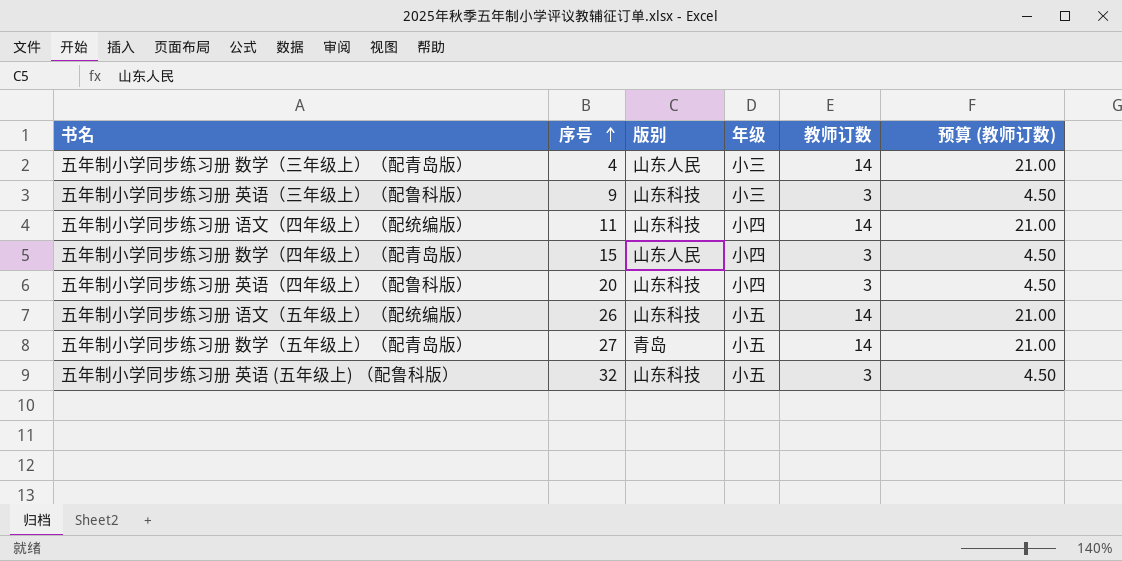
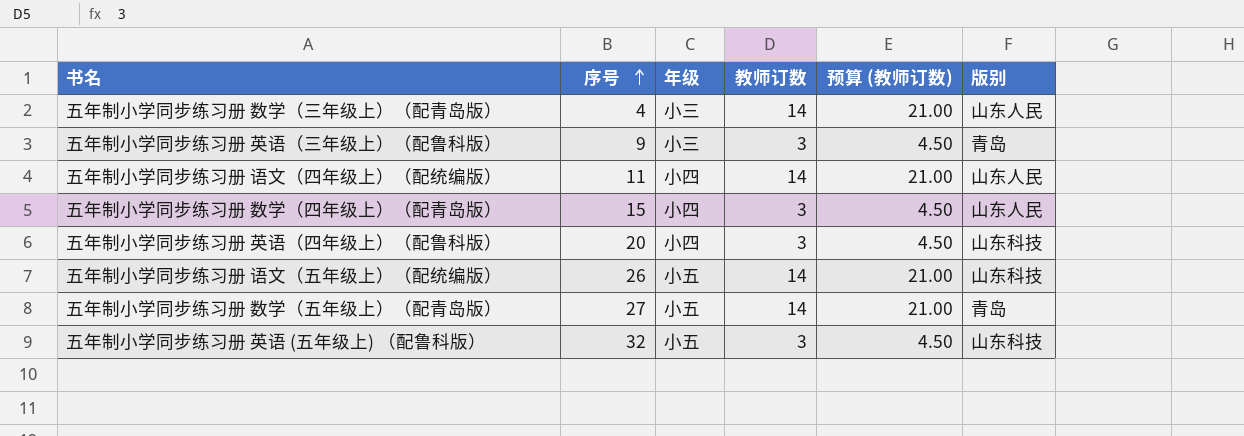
column 版别 | position: 3 -> 6
五年制小学同步练习册 英语（三年级上）（配鲁科版） | 版别: 山东科技 -> 青岛
五年制小学同步练习册 语文（四年级上）（配统编版） | 版别: 山东科技 -> 山东人民

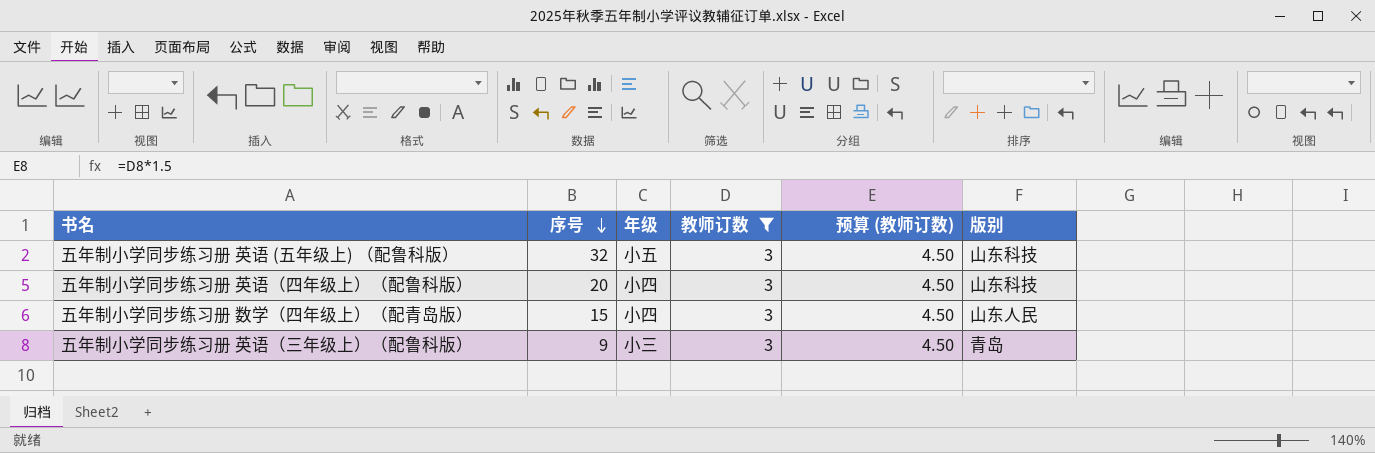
filter: none -> 教师订数 = 3
row order: 序号 ascending -> 序号 descending

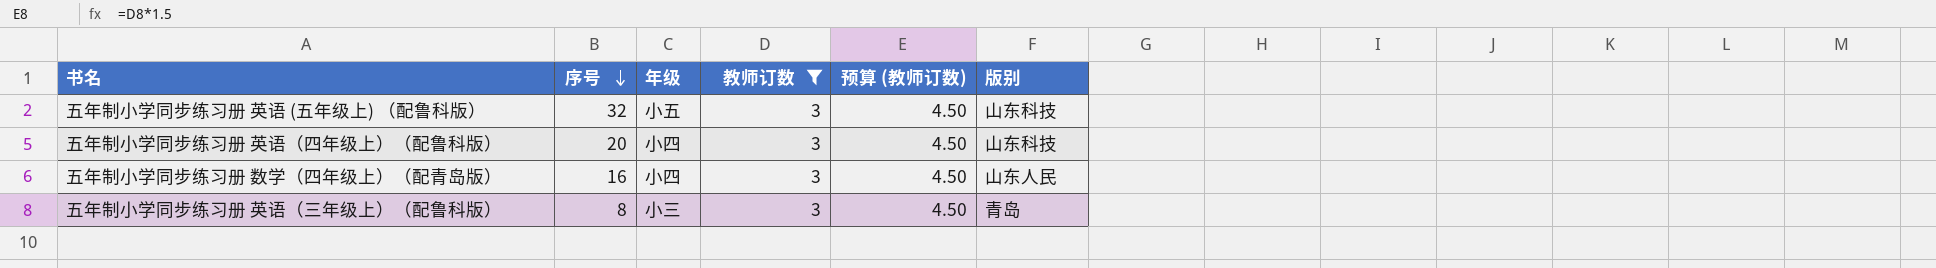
五年制小学同步练习册 数学（四年级上）（配青岛版） | 序号: 15 -> 16
五年制小学同步练习册 英语（三年级上）（配鲁科版） | 序号: 9 -> 8

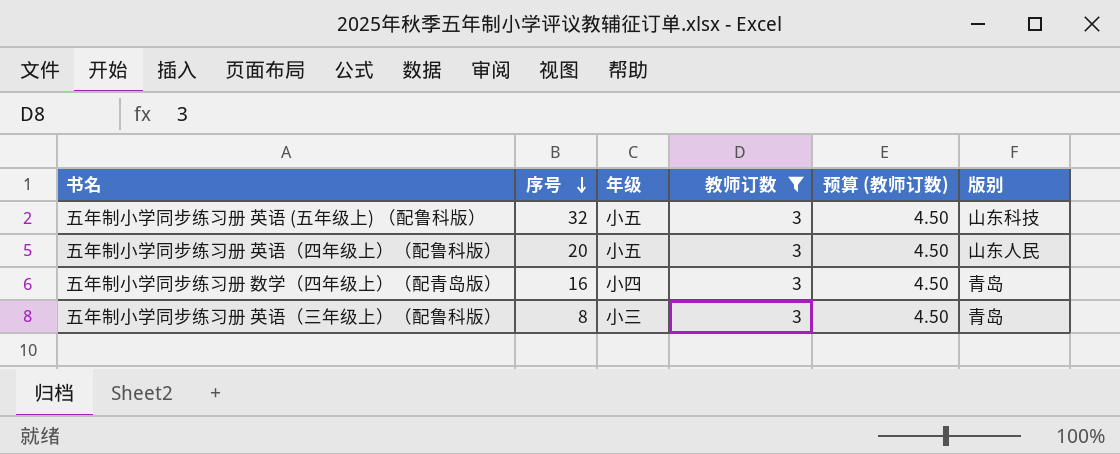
五年制小学同步练习册 英语（四年级上）（配鲁科版） | 年级: 小四 -> 小五
五年制小学同步练习册 英语（四年级上）（配鲁科版） | 版别: 山东科技 -> 山东人民
五年制小学同步练习册 数学（四年级上）（配青岛版） | 版别: 山东人民 -> 青岛

